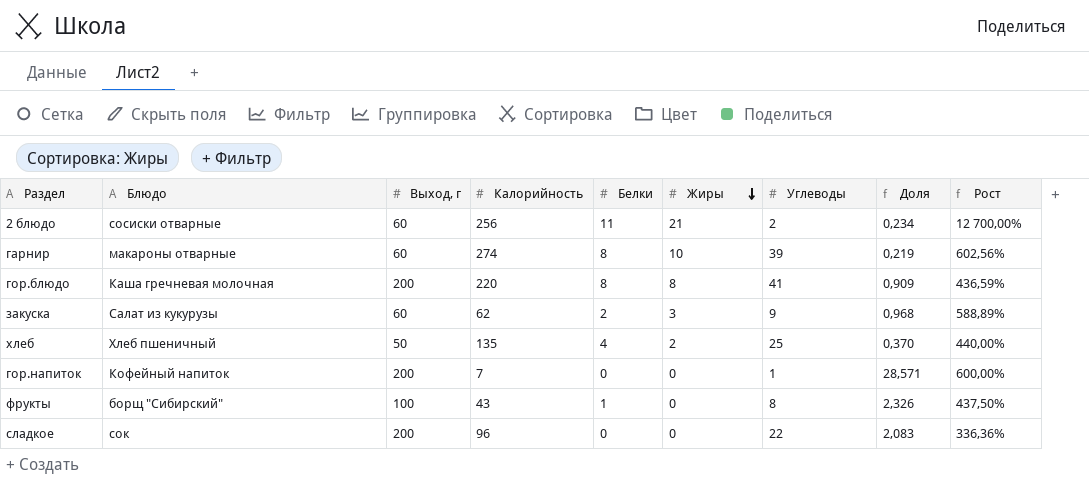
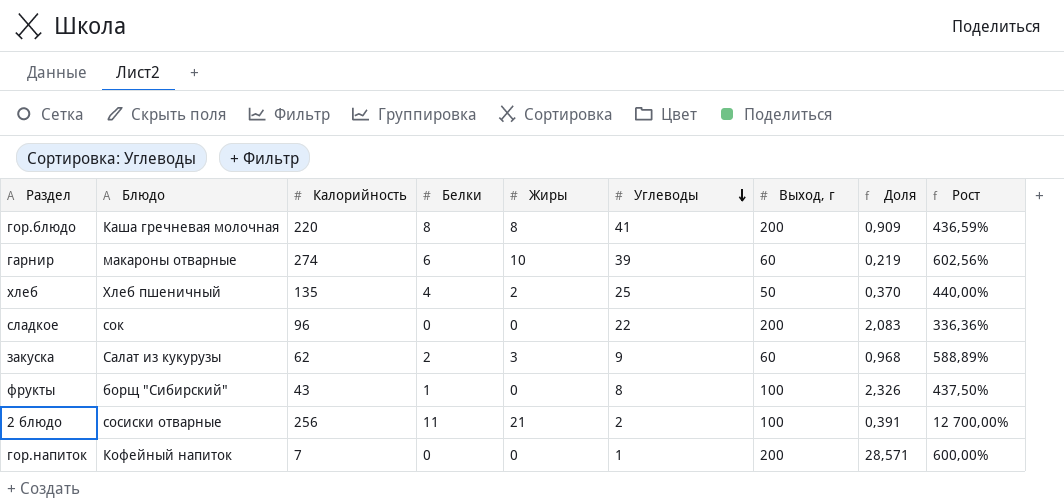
row order: Жиры descending -> Углеводы descending
column Выход, г | position: 3 -> 7
гарнир | Белки: 8 -> 6
2 блюдо | Выход, г: 60 -> 100
2 блюдо | Доля: 0,234 -> 0,391

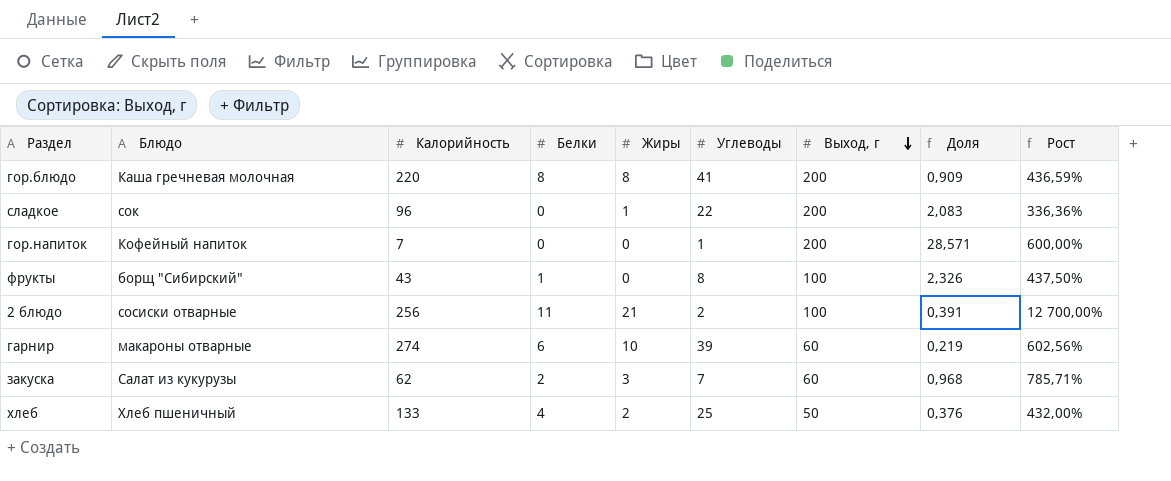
row order: Углеводы descending -> Выход, г descending
сладкое | Жиры: 0 -> 1
закуска | Углеводы: 9 -> 7
закуска | Рост: 588,89% -> 785,71%
хлеб | Калорийность: 135 -> 133
хлеб | Доля: 0,370 -> 0,376
хлеб | Рост: 440,00% -> 432,00%

